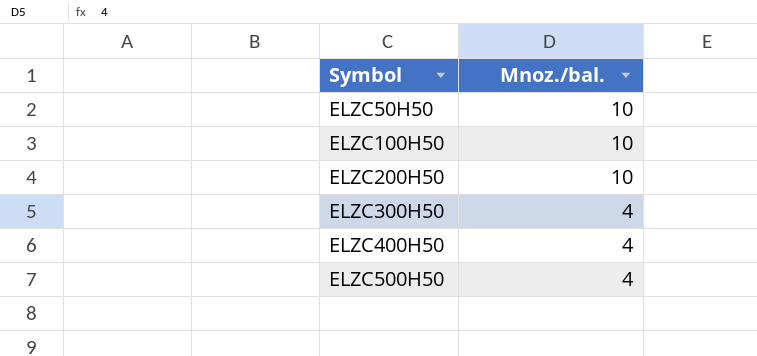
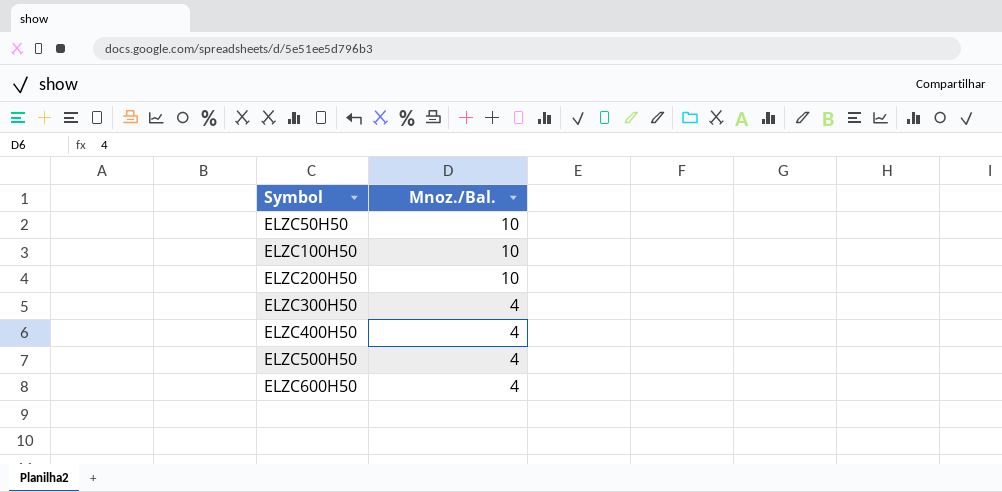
column name: Mnoz./bal. -> Mnoz./Bal.
row ELZC600H50: none -> 4

